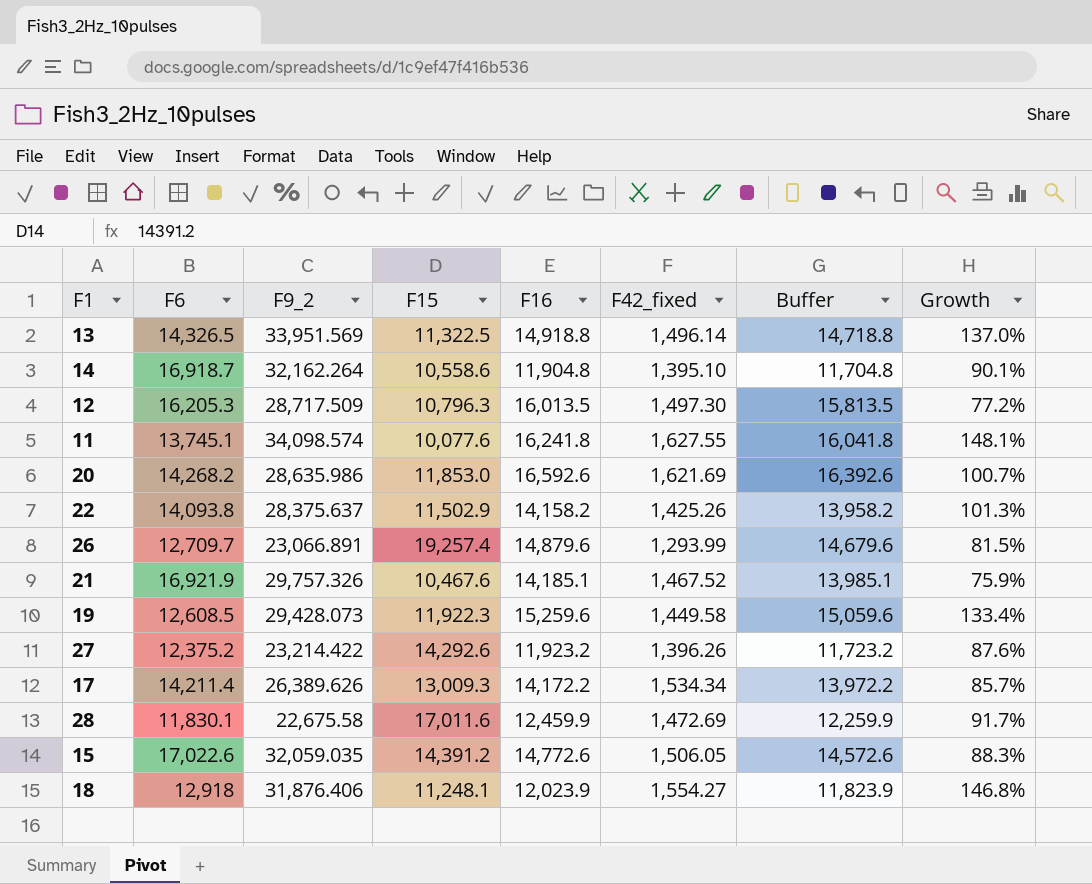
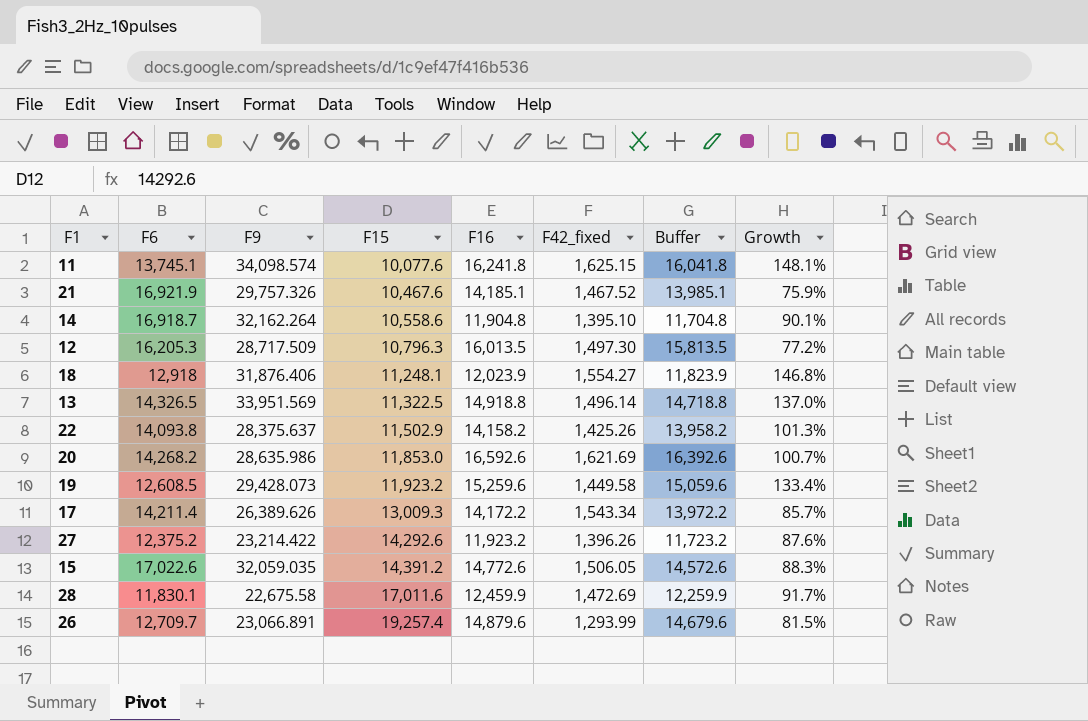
row order: none -> F15 ascending
column name: F9_2 -> F9
11 | F42_fixed: 1,627.55 -> 1,625.15
19 | F15: 11,922.3 -> 11,923.2
17 | F42_fixed: 1,534.34 -> 1,543.34

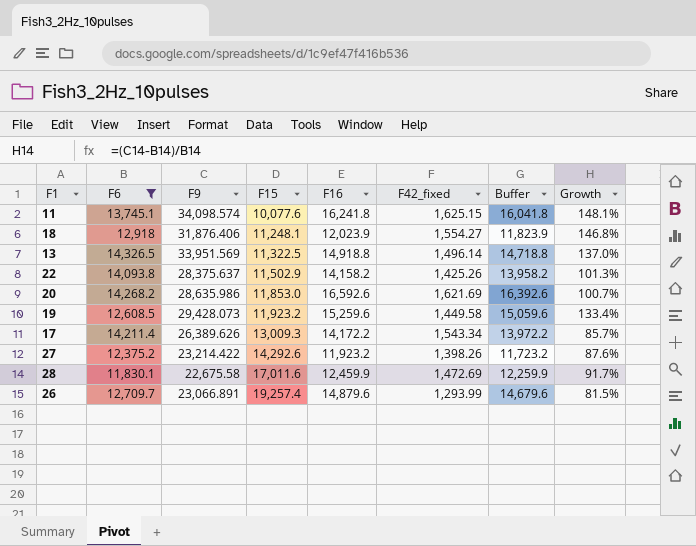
filter: none -> F6 <= 14,326.5
27 | F42_fixed: 1,396.26 -> 1,398.26

